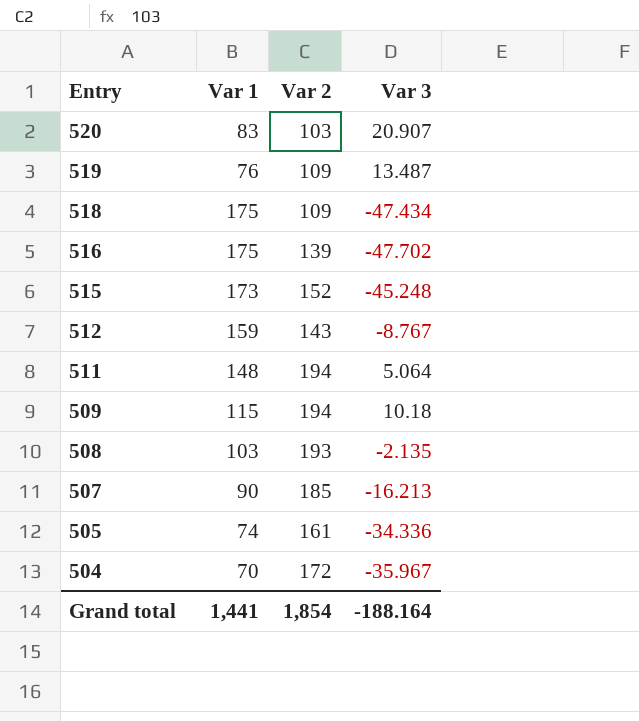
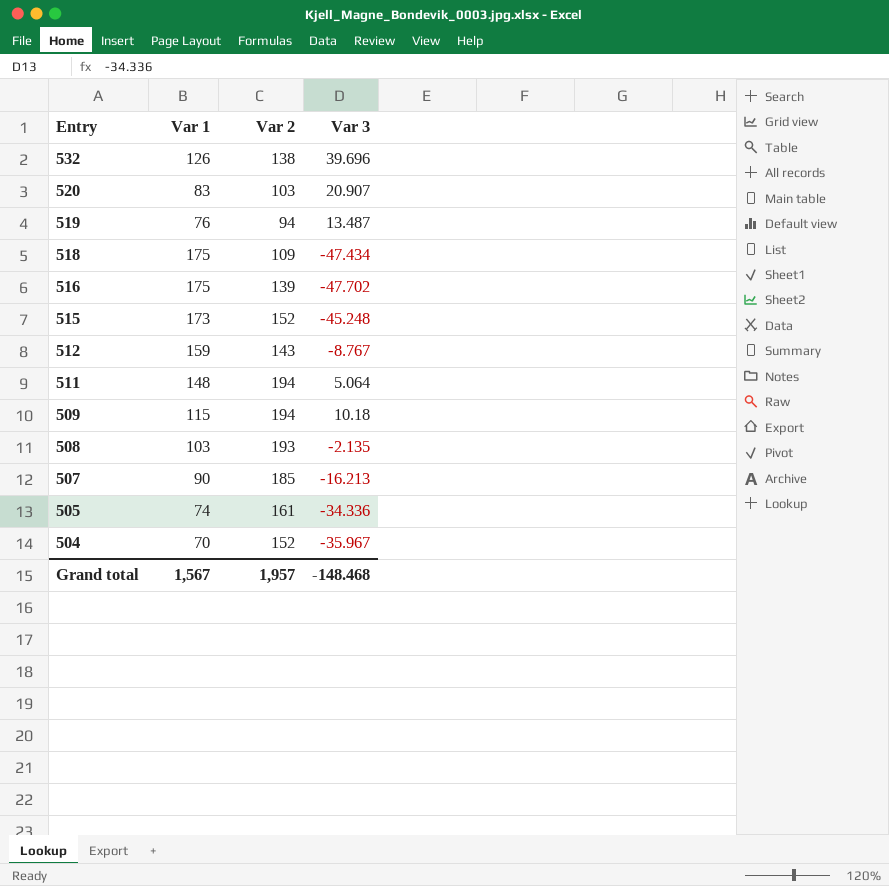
row 532: none -> 126 | 138 | 39.696
519 | Var 2: 109 -> 94
504 | Var 2: 172 -> 152
Grand total | Var 1: 1,441 -> 1,567
Grand total | Var 2: 1,854 -> 1,957
Grand total | Var 3: -188.164 -> -148.468

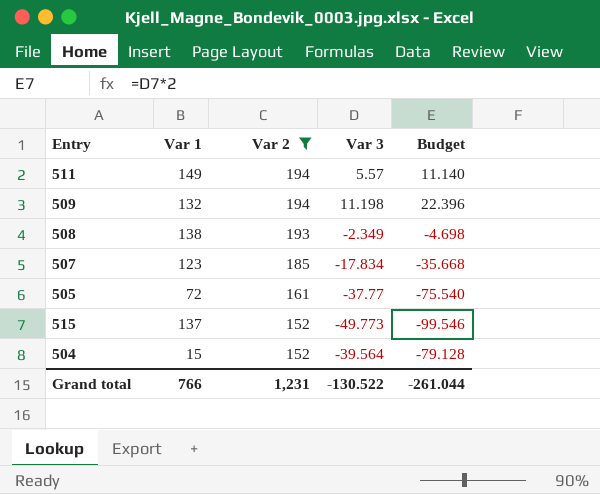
filter: none -> Var 2 >= 152
row order: Entry descending -> Var 2 descending
column Budget | formula: none -> [Var 3] * 2
511 | Var 1: 148 -> 149
511 | Var 3: 5.064 -> 5.57
509 | Var 1: 115 -> 132
509 | Var 3: 10.18 -> 11.198
508 | Var 1: 103 -> 138
508 | Var 3: -2.135 -> -2.349
507 | Var 1: 90 -> 123
507 | Var 3: -16.213 -> -17.834
505 | Var 1: 74 -> 72
505 | Var 3: -34.336 -> -37.77
515 | Var 1: 173 -> 137
515 | Var 3: -45.248 -> -49.773
504 | Var 1: 70 -> 15
504 | Var 3: -35.967 -> -39.564
Grand total | Var 1: 1,567 -> 766
Grand total | Var 2: 1,957 -> 1,231
Grand total | Var 3: -148.468 -> -130.522

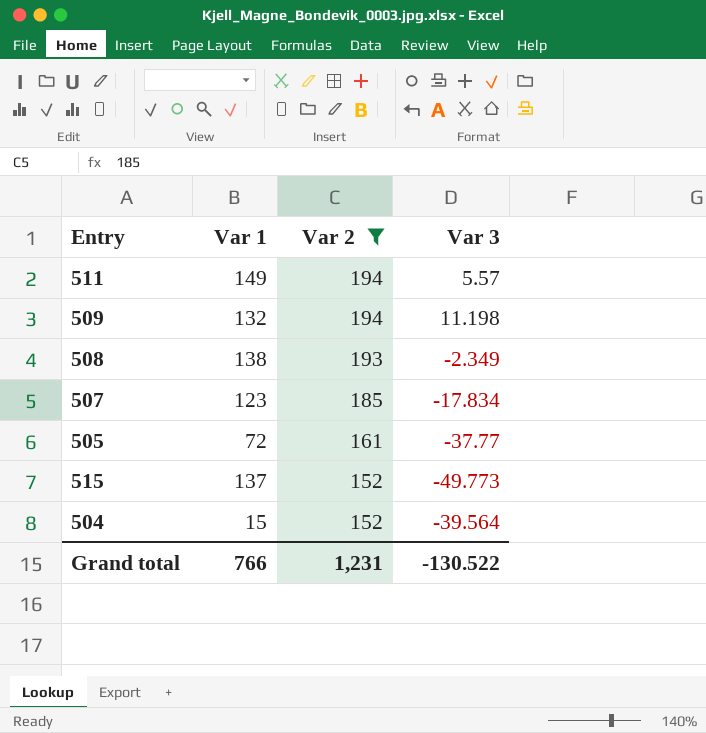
column Budget | formula: [Var 3] * 2 -> none

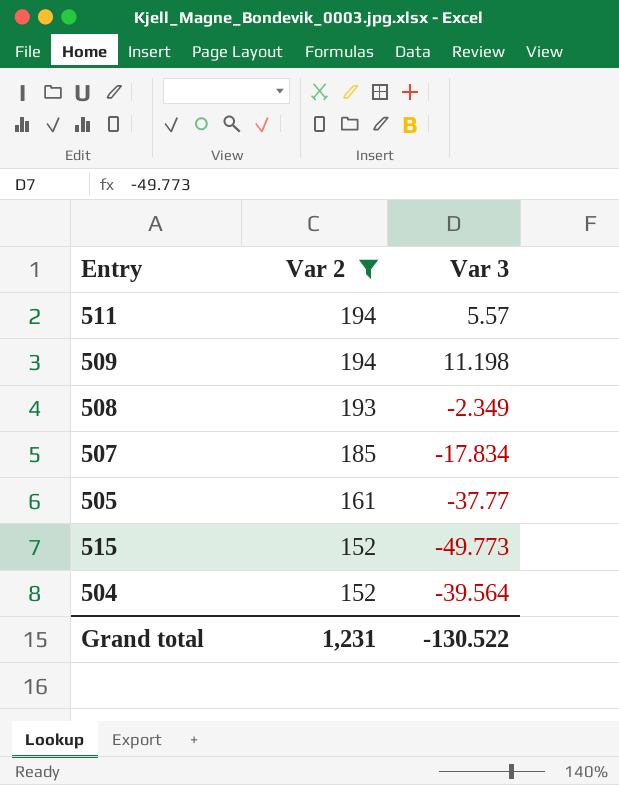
column Var 1 | position: 2 -> none

